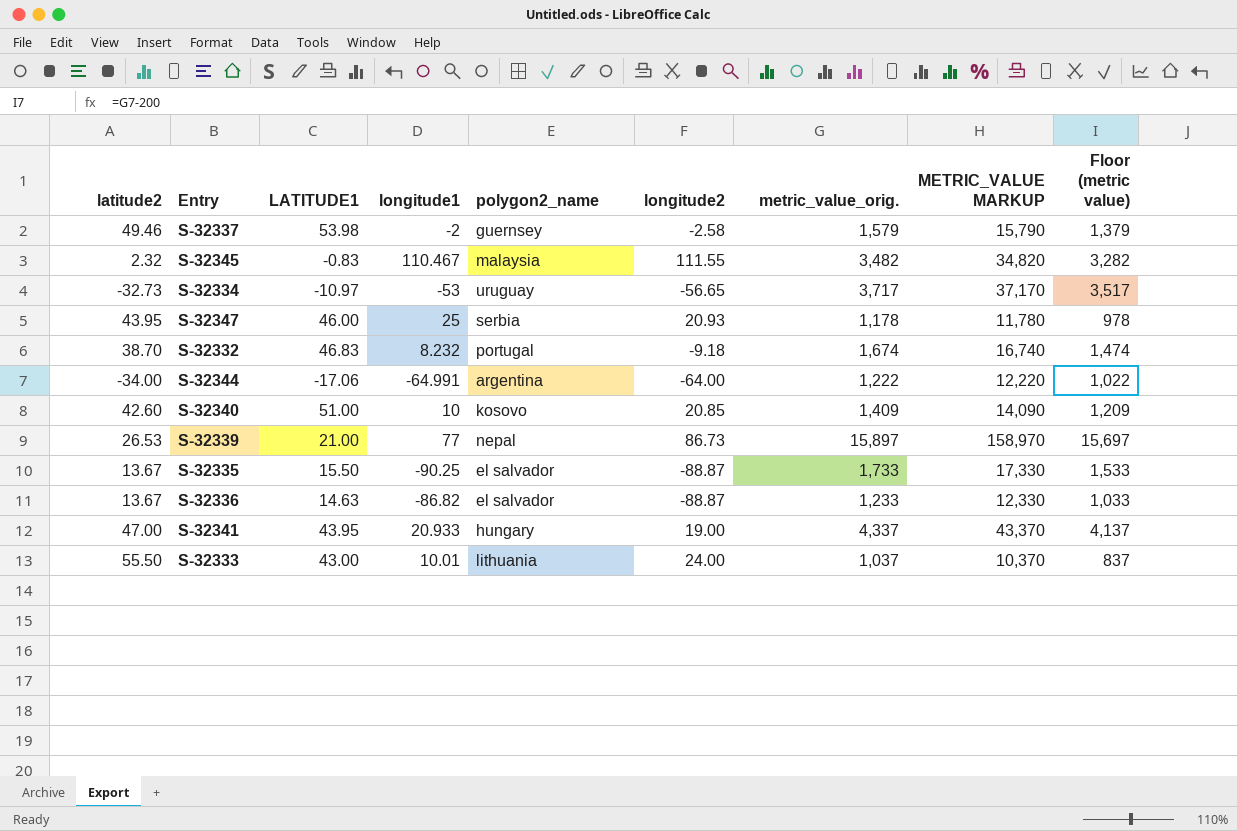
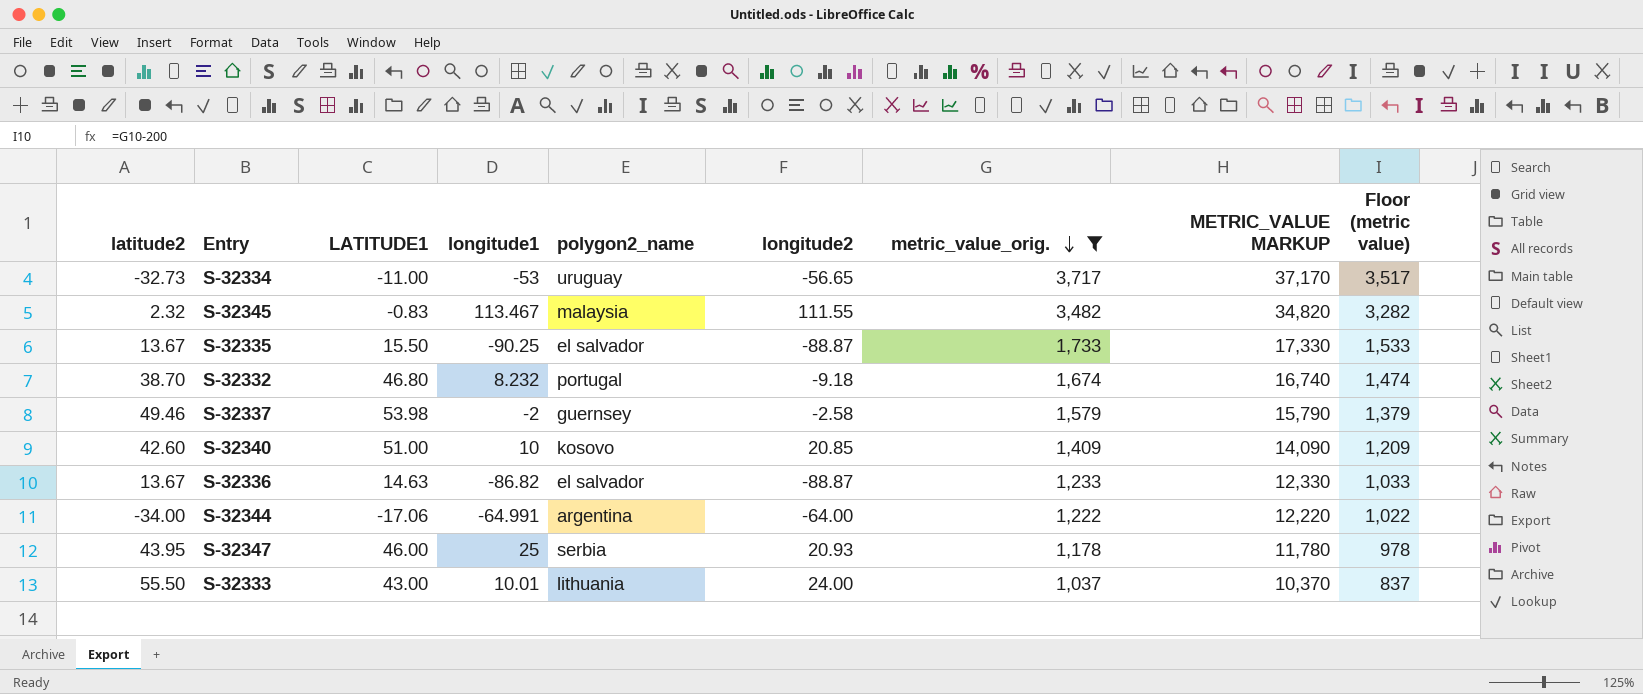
filter: none -> metric_value_orig. <= 3,717
row order: none -> metric_value_orig. descending
S-32334 | LATITUDE1: -10.97 -> -11.00
S-32345 | longitude1: 110.467 -> 113.467
S-32332 | LATITUDE1: 46.83 -> 46.80

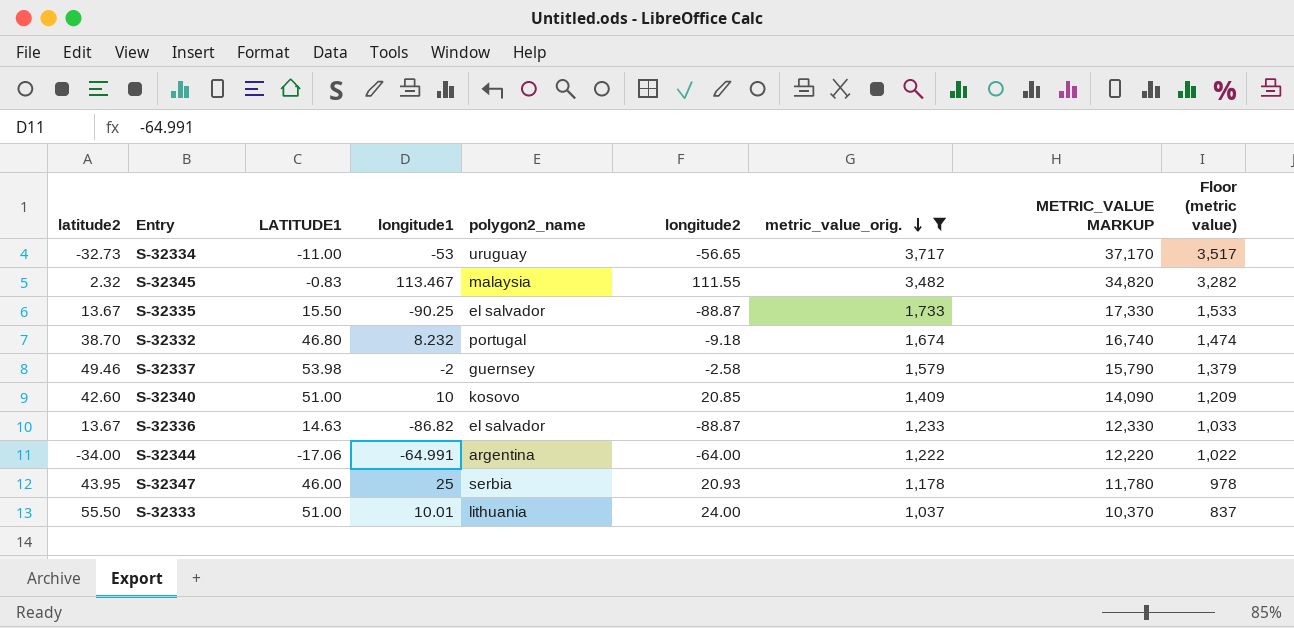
S-32333 | LATITUDE1: 43.00 -> 51.00

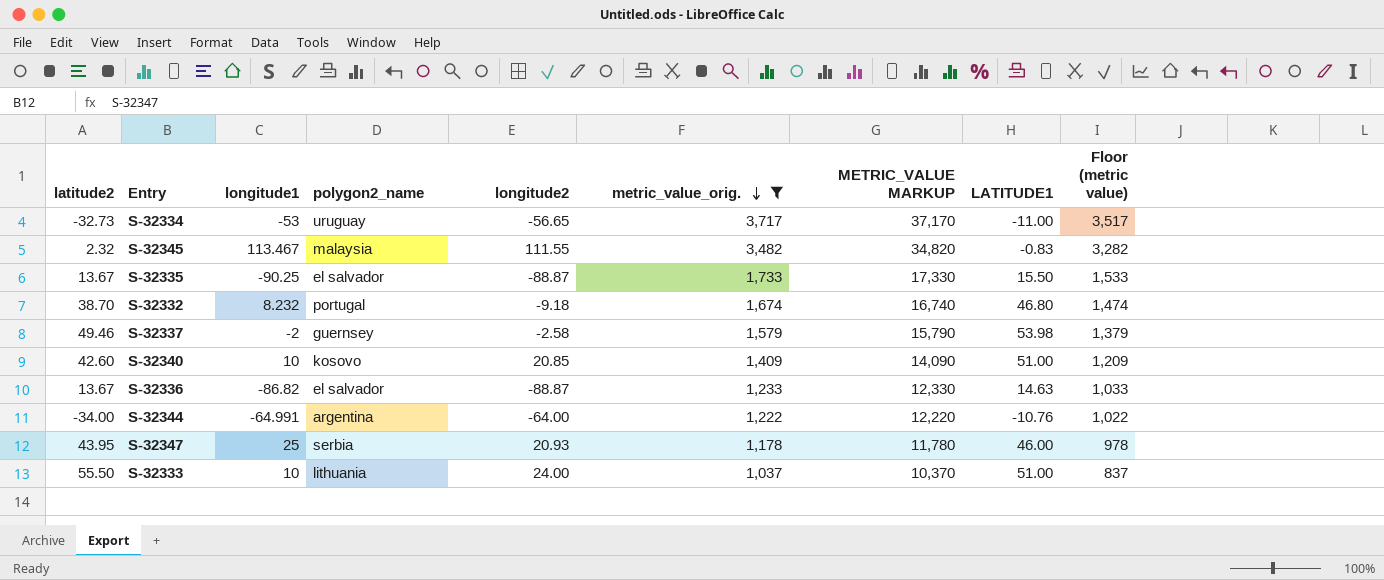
column LATITUDE1 | position: 3 -> 8
S-32344 | LATITUDE1: -17.06 -> -10.76
S-32333 | longitude1: 10.01 -> 10

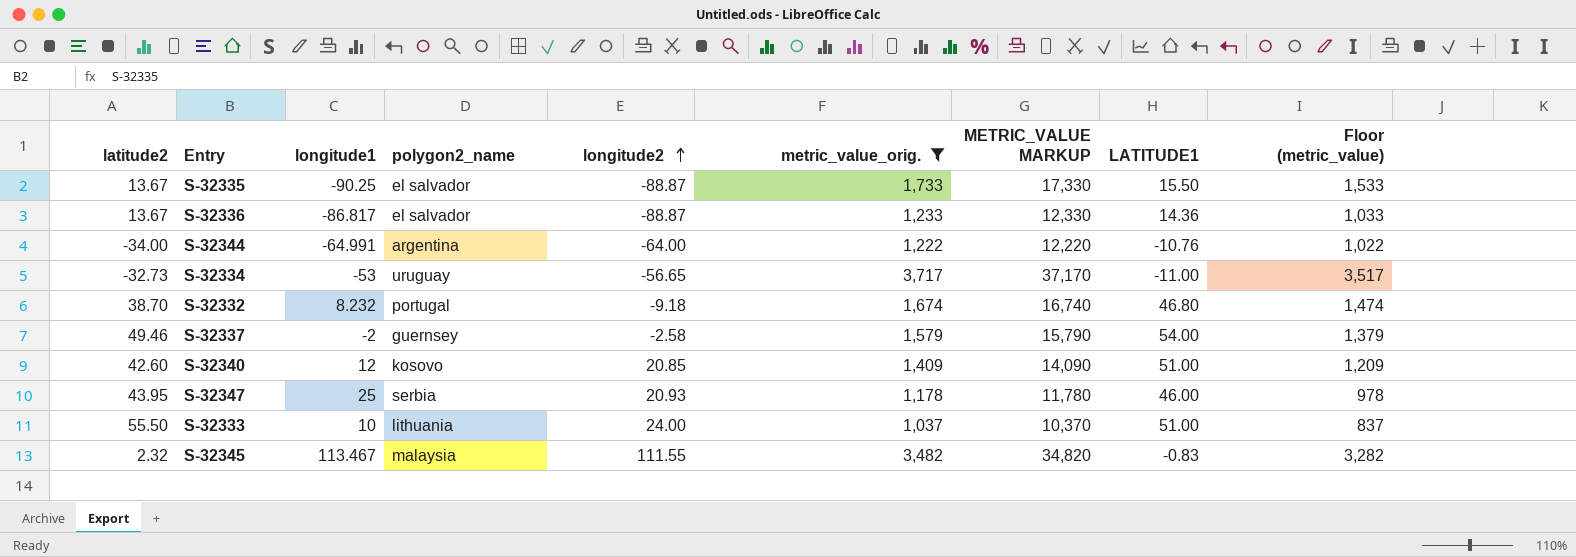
row order: metric_value_orig. descending -> longitude2 ascending
column name: Floor (metric value) -> Floor (metric_value)
S-32336 | longitude1: -86.82 -> -86.817
S-32336 | LATITUDE1: 14.63 -> 14.36
S-32337 | LATITUDE1: 53.98 -> 54.00
S-32340 | longitude1: 10 -> 12

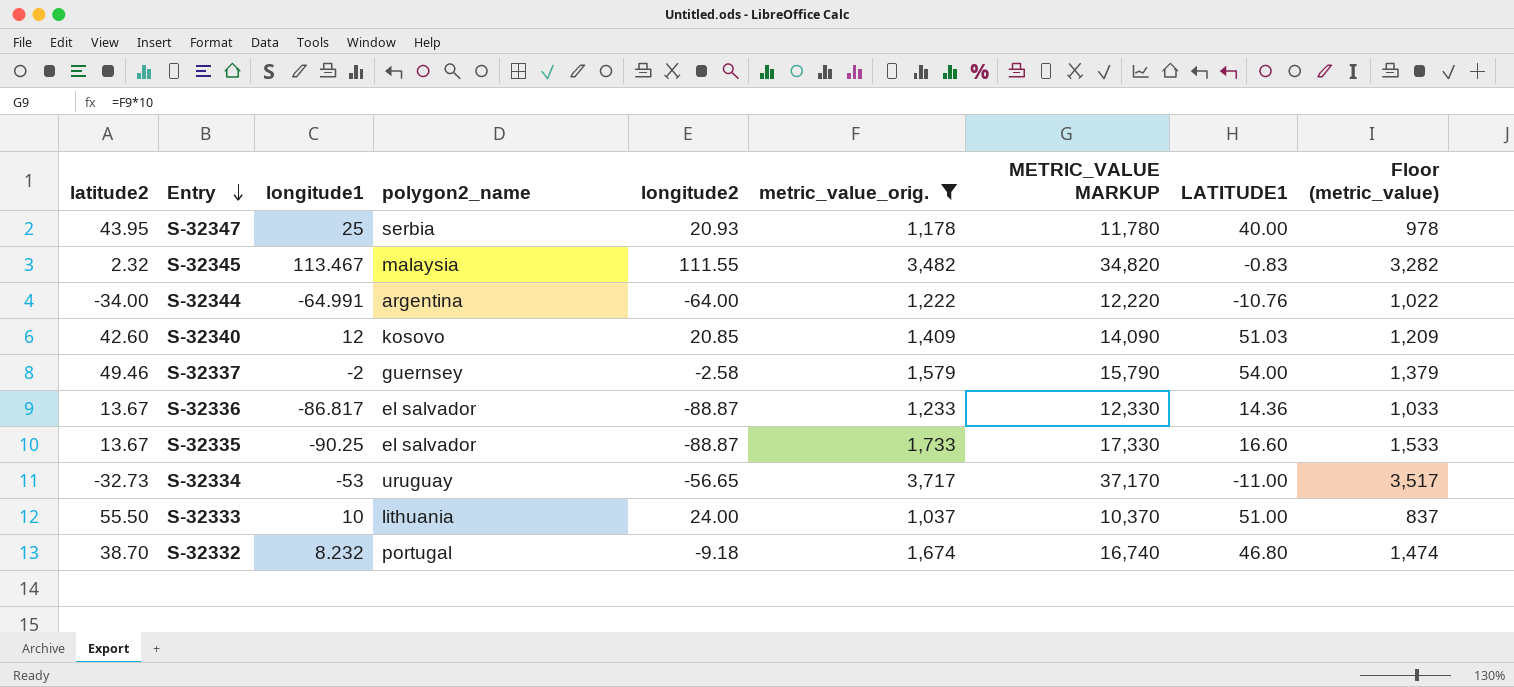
row order: longitude2 ascending -> Entry descending
S-32347 | LATITUDE1: 46.00 -> 40.00
S-32340 | LATITUDE1: 51.00 -> 51.03
S-32335 | LATITUDE1: 15.50 -> 16.60

